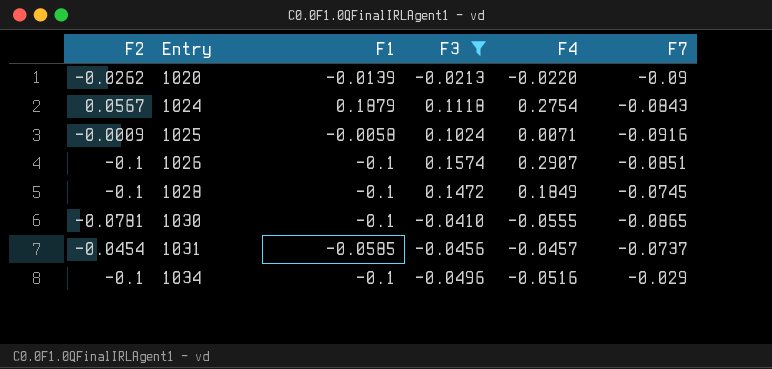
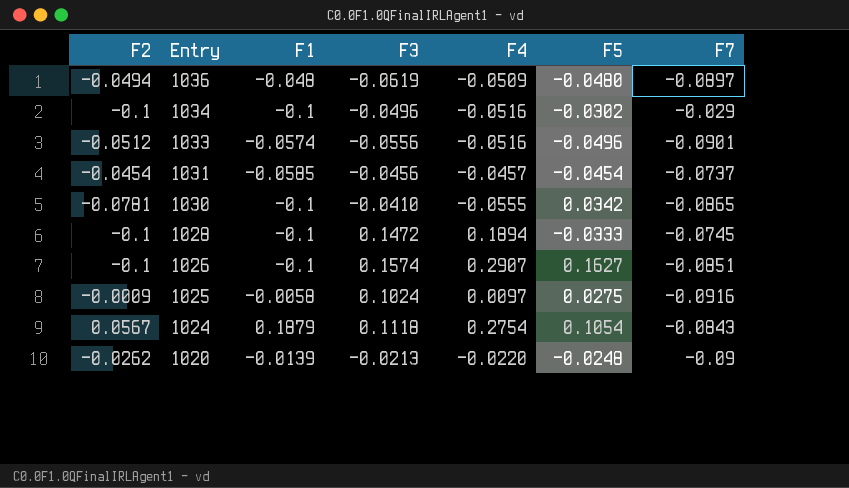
filter: F3 >= -0.0496 -> none
row order: Entry ascending -> Entry descending
column F5 | position: none -> 6
1028 | F4: 0.1849 -> 0.1894
1025 | F4: 0.0071 -> 0.0097

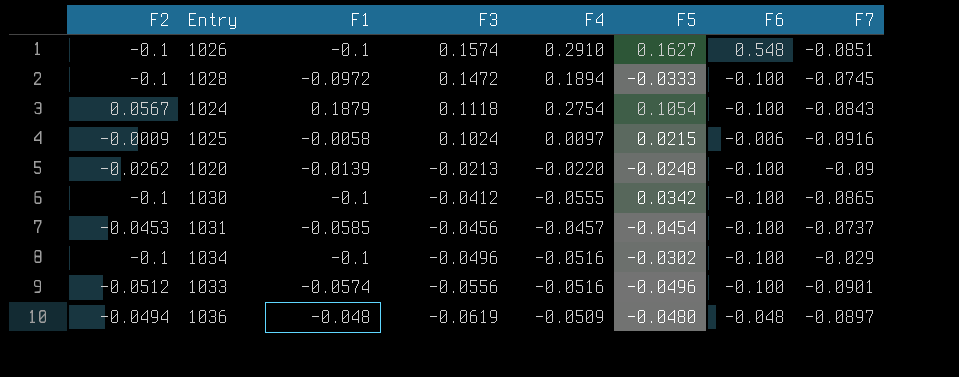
row order: Entry descending -> F3 descending
column F6 | position: none -> 7
1026 | F4: 0.2907 -> 0.2910
1028 | F1: -0.1 -> -0.0972
1025 | F5: 0.0275 -> 0.0215
1030 | F2: -0.0781 -> -0.1
1030 | F3: -0.0410 -> -0.0412
1031 | F2: -0.0454 -> -0.0453

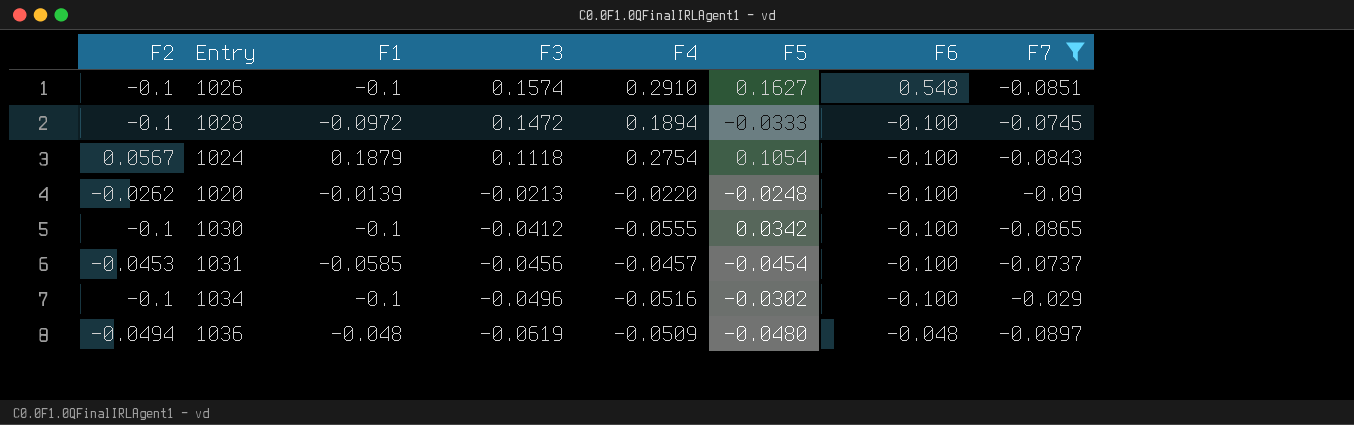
filter: none -> F7 >= -0.09

